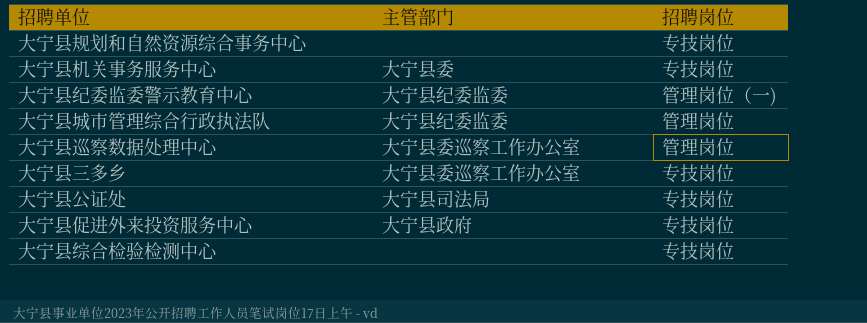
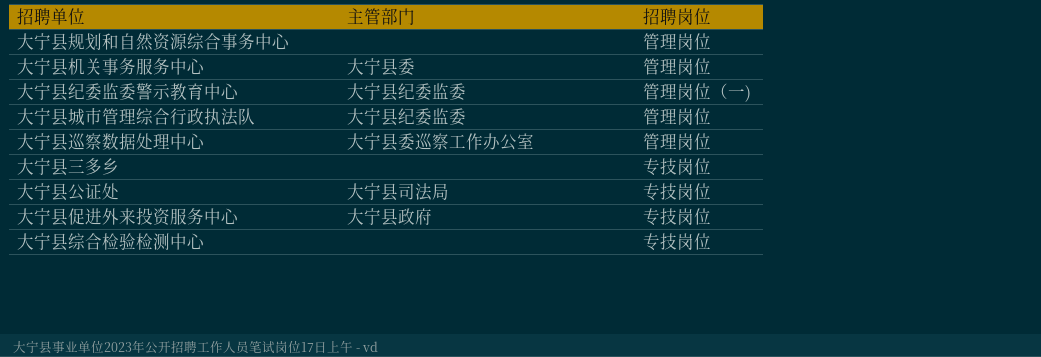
大宁县规划和自然资源综合事务中心 | 招聘岗位: 专技岗位 -> 管理岗位
大宁县机关事务服务中心 | 招聘岗位: 专技岗位 -> 管理岗位
大宁县三多乡 | 主管部门: 大宁县委巡察工作办公室 -> none

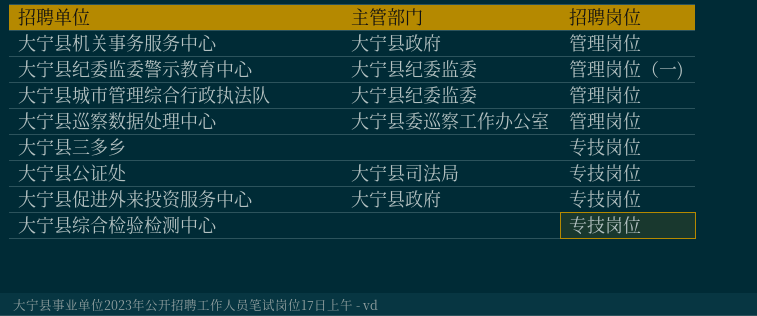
row 大宁县规划和自然资源综合事务中心: none | 管理岗位 -> none
大宁县机关事务服务中心 | 主管部门: 大宁县委 -> 大宁县政府

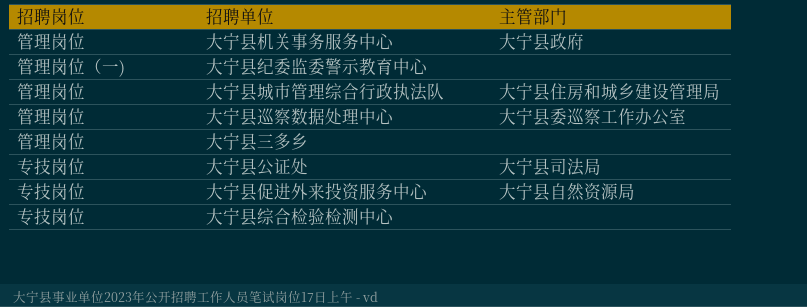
column 招聘岗位 | position: 3 -> 1
大宁县纪委监委警示教育中心 | 主管部门: 大宁县纪委监委 -> none
大宁县城市管理综合行政执法队 | 主管部门: 大宁县纪委监委 -> 大宁县住房和城乡建设管理局
大宁县三多乡 | 招聘岗位: 专技岗位 -> 管理岗位
大宁县促进外来投资服务中心 | 主管部门: 大宁县政府 -> 大宁县自然资源局

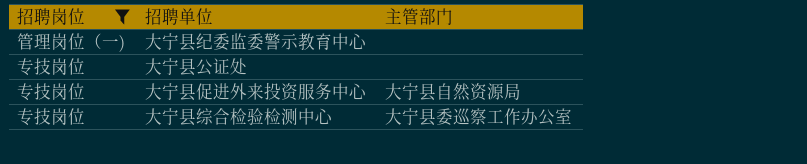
filter: none -> 招聘岗位 != 管理岗位
大宁县公证处 | 主管部门: 大宁县司法局 -> none
大宁县综合检验检测中心 | 主管部门: none -> 大宁县委巡察工作办公室

